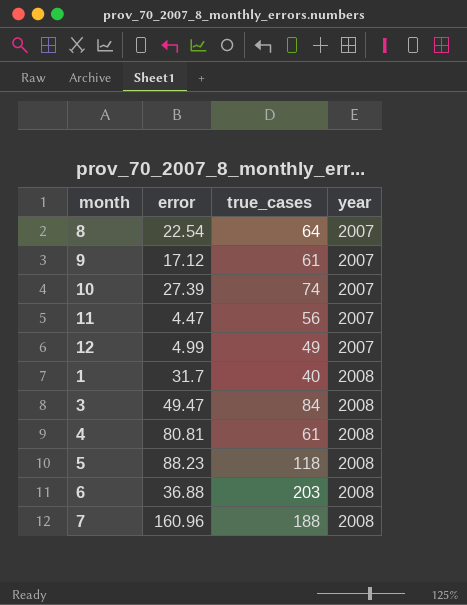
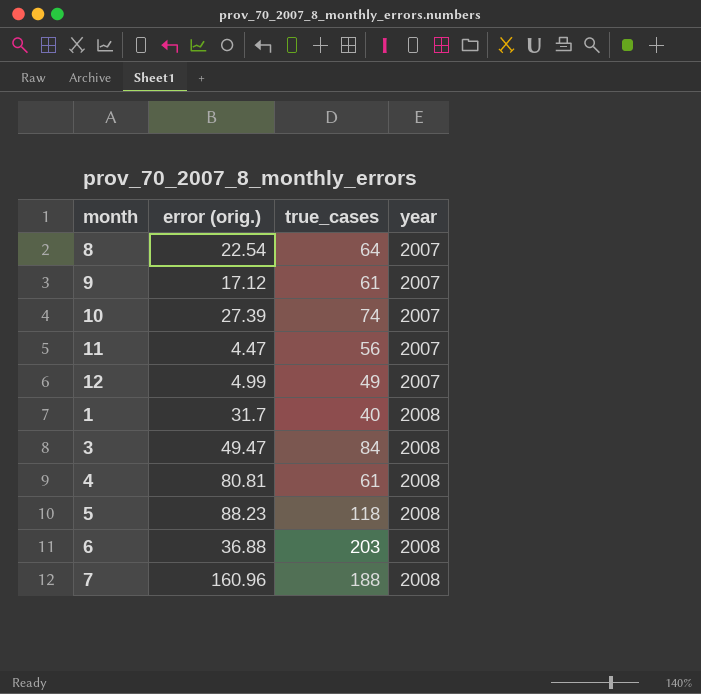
column name: error -> error (orig.)

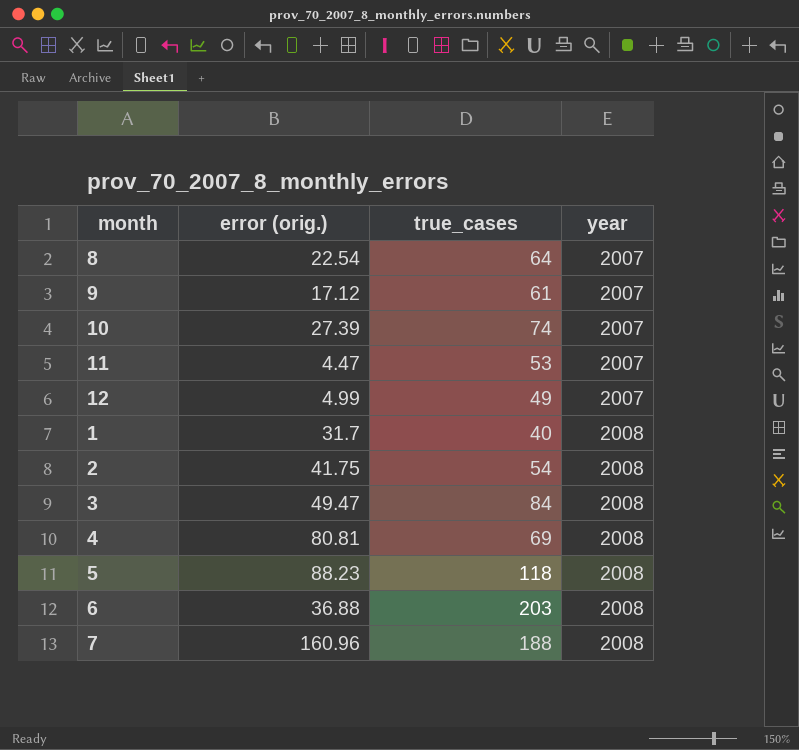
11 | true_cases: 56 -> 53
row 2: none -> 41.75 | 54 | 2008
4 | true_cases: 61 -> 69

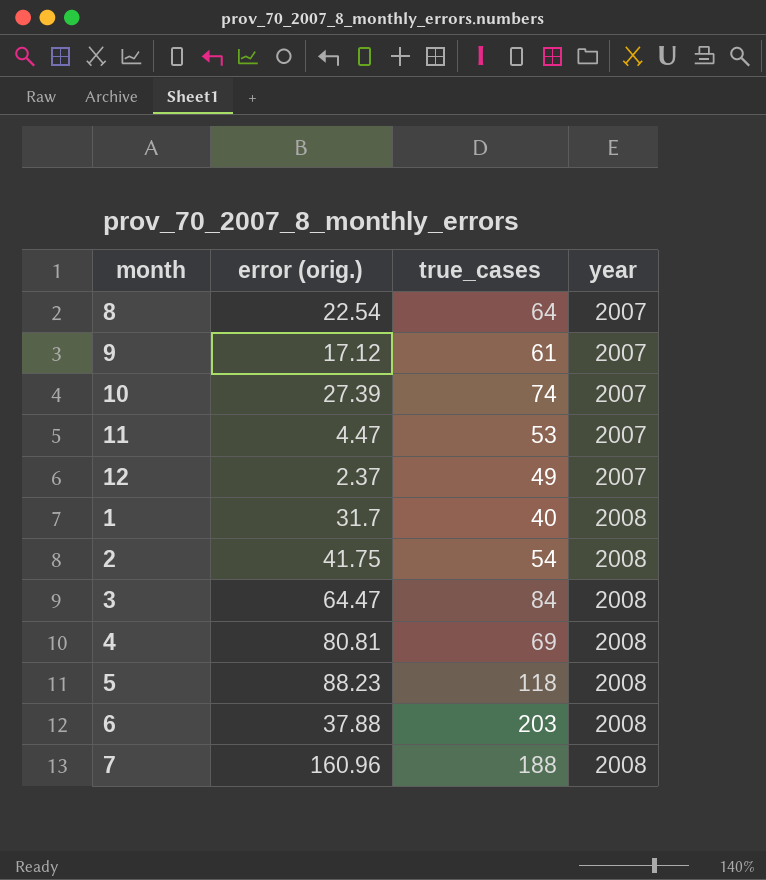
12 | error (orig.): 4.99 -> 2.37
3 | error (orig.): 49.47 -> 64.47
6 | error (orig.): 36.88 -> 37.88

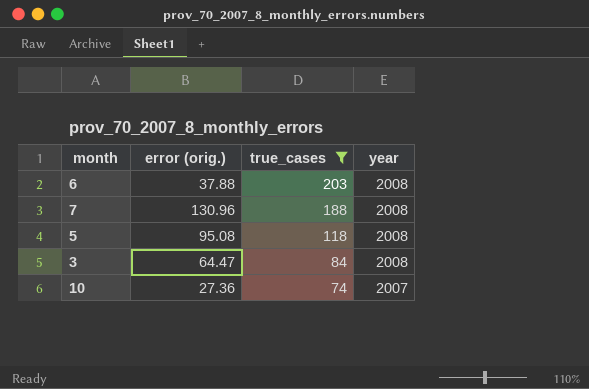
filter: none -> true_cases >= 74
row order: year ascending -> true_cases descending
7 | error (orig.): 160.96 -> 130.96
5 | error (orig.): 88.23 -> 95.08
10 | error (orig.): 27.39 -> 27.36

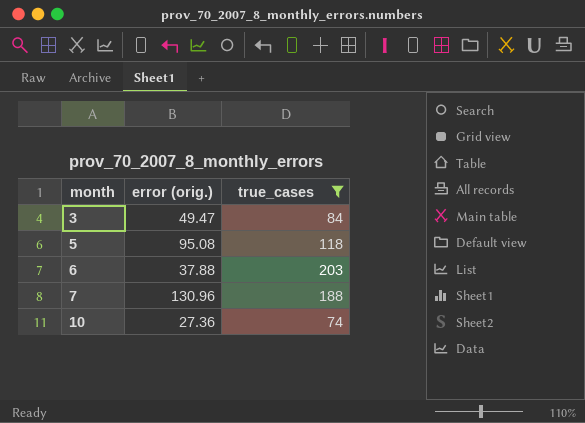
row order: true_cases descending -> month ascending
column year | position: 4 -> none
3 | error (orig.): 64.47 -> 49.47

